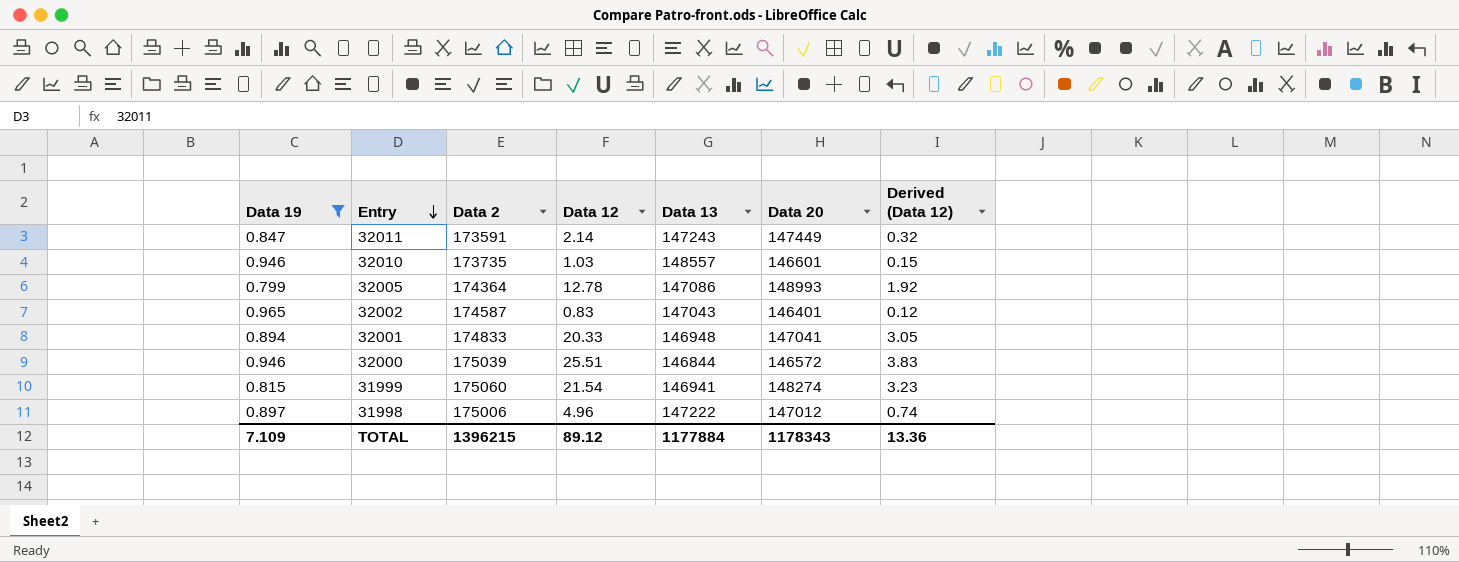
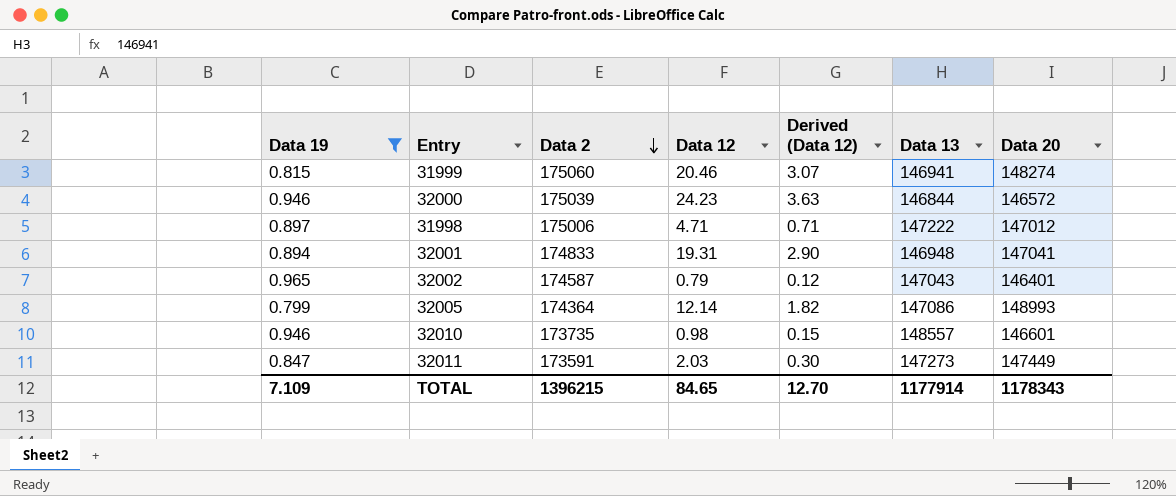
row order: Entry descending -> Data 2 descending
column Derived (Data 12) | position: 7 -> 5
31999 | Data 12: 21.54 -> 20.46
31999 | Derived (Data 12): 3.23 -> 3.07
32000 | Data 12: 25.51 -> 24.23
32000 | Derived (Data 12): 3.83 -> 3.63
31998 | Data 12: 4.96 -> 4.71
31998 | Derived (Data 12): 0.74 -> 0.71
32001 | Data 12: 20.33 -> 19.31
32001 | Derived (Data 12): 3.05 -> 2.90
32002 | Data 12: 0.83 -> 0.79
32005 | Data 12: 12.78 -> 12.14
32005 | Derived (Data 12): 1.92 -> 1.82
32010 | Data 12: 1.03 -> 0.98
32011 | Data 12: 2.14 -> 2.03
32011 | Derived (Data 12): 0.32 -> 0.30
32011 | Data 13: 147243 -> 147273
TOTAL | Data 12: 89.12 -> 84.65
TOTAL | Derived (Data 12): 13.36 -> 12.70
TOTAL | Data 13: 1177884 -> 1177914

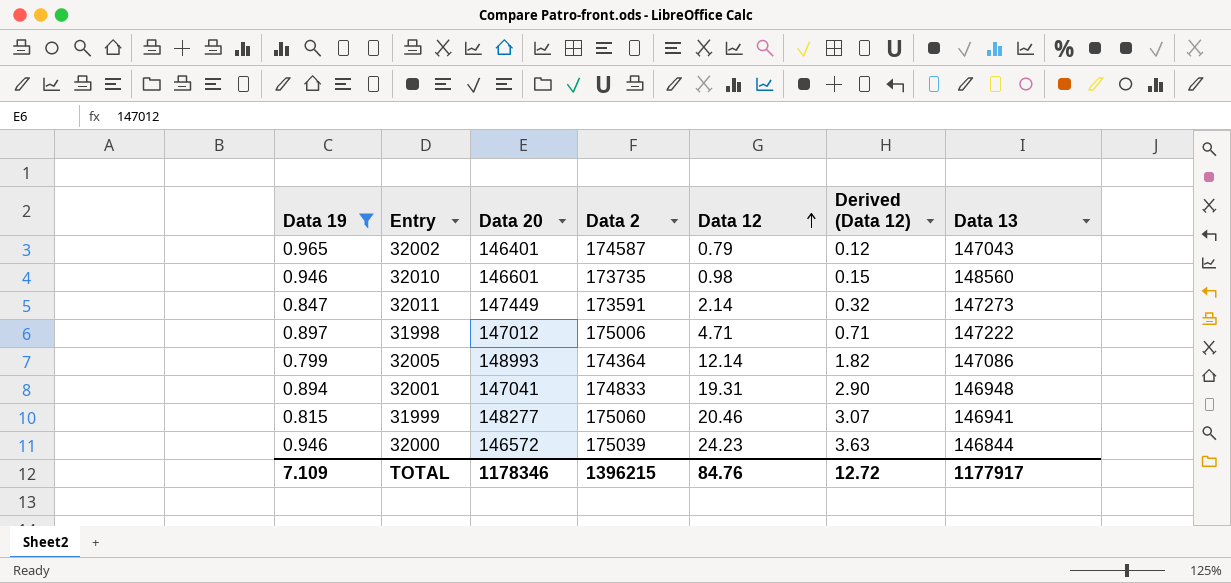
row order: Data 2 descending -> Data 12 ascending
column Data 20 | position: 7 -> 3
32010 | Data 13: 148557 -> 148560
32011 | Data 12: 2.03 -> 2.14
32011 | Derived (Data 12): 0.30 -> 0.32
31999 | Data 20: 148274 -> 148277
TOTAL | Data 20: 1178343 -> 1178346
TOTAL | Data 12: 84.65 -> 84.76
TOTAL | Derived (Data 12): 12.70 -> 12.72
TOTAL | Data 13: 1177914 -> 1177917

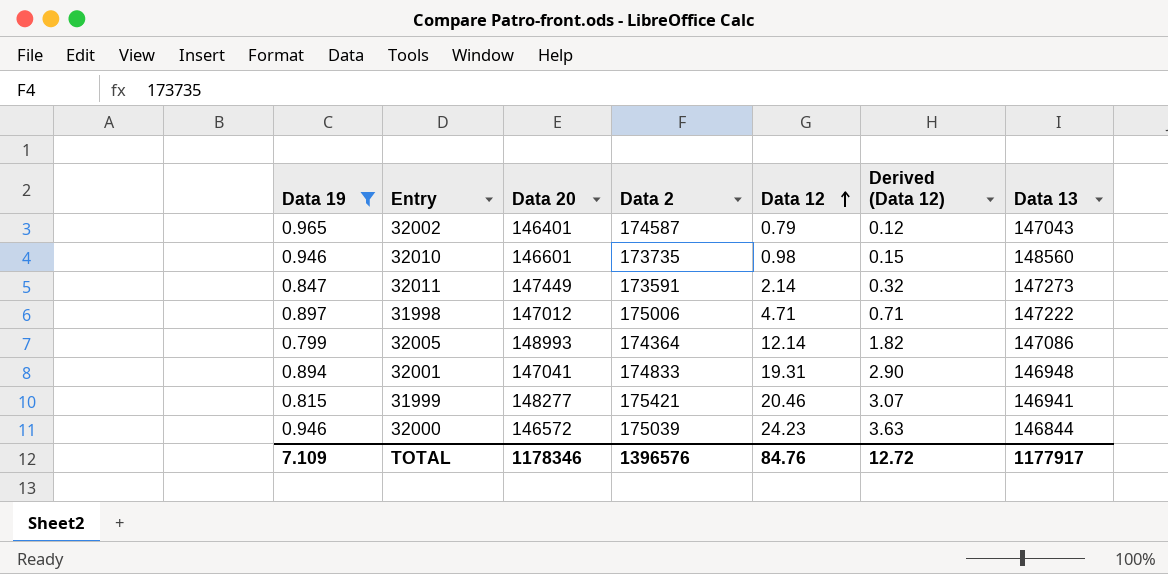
31999 | Data 2: 175060 -> 175421
TOTAL | Data 2: 1396215 -> 1396576

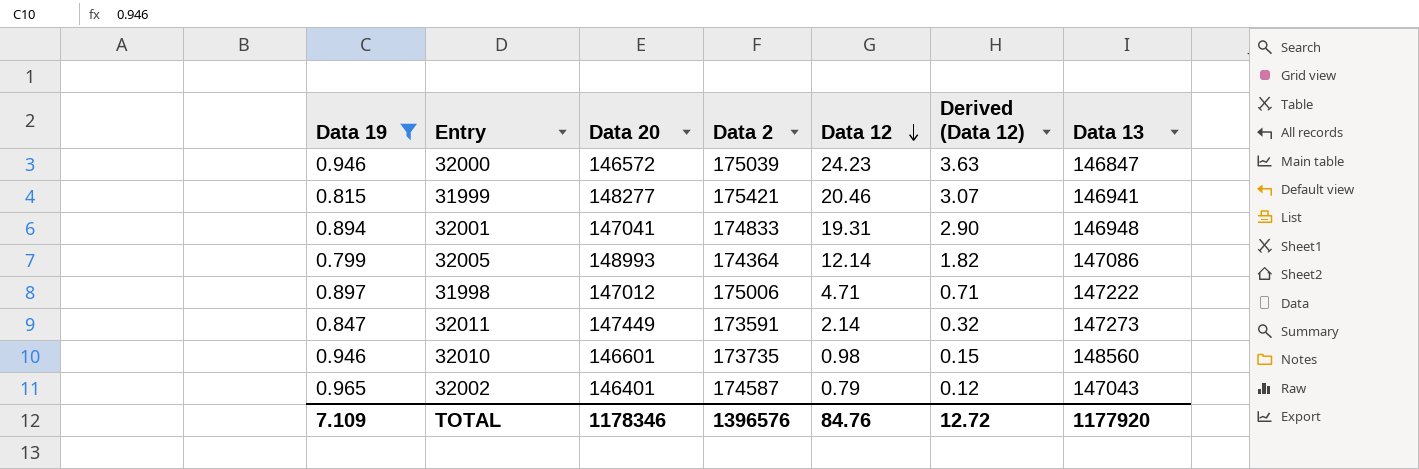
row order: Data 12 ascending -> Data 12 descending
32000 | Data 13: 146844 -> 146847
TOTAL | Data 13: 1177917 -> 1177920

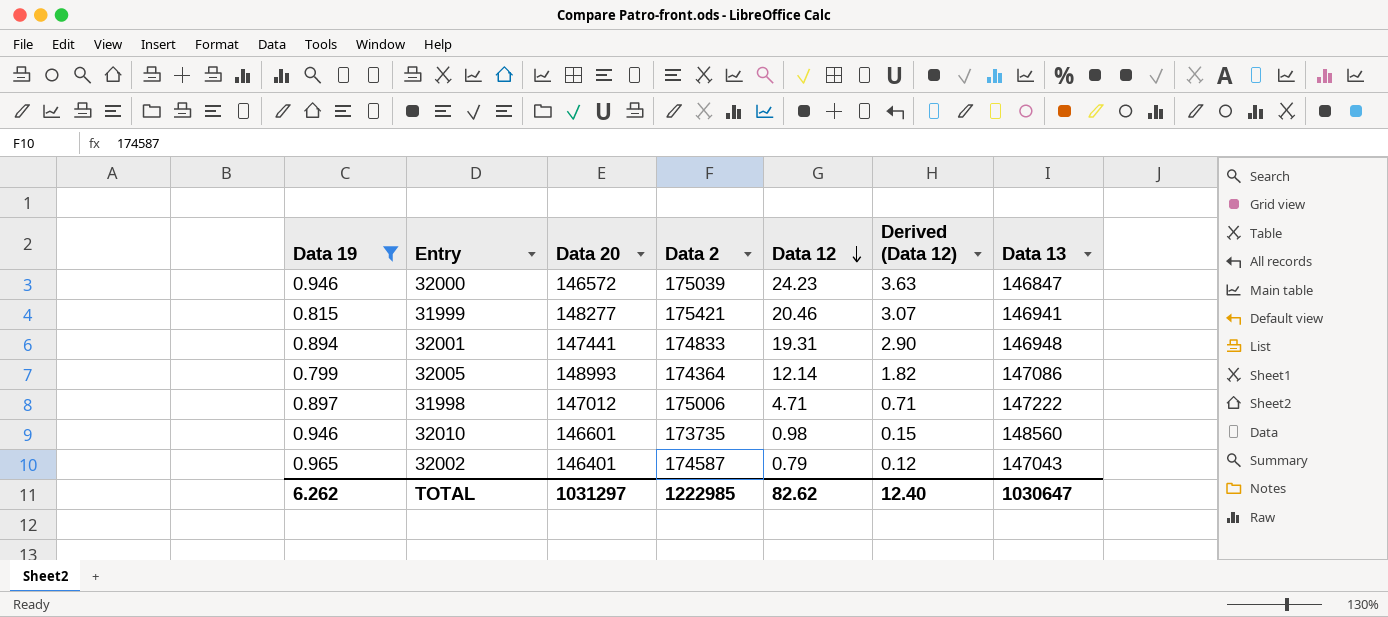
row 32011: 0.847 | 147449 | 173591 | 2.14 | 0.32 | 147273 -> none
32001 | Data 20: 147041 -> 147441
TOTAL | Data 19: 7.109 -> 6.262
TOTAL | Data 20: 1178346 -> 1031297
TOTAL | Data 2: 1396576 -> 1222985
TOTAL | Data 12: 84.76 -> 82.62
TOTAL | Derived (Data 12): 12.72 -> 12.40
TOTAL | Data 13: 1177920 -> 1030647

